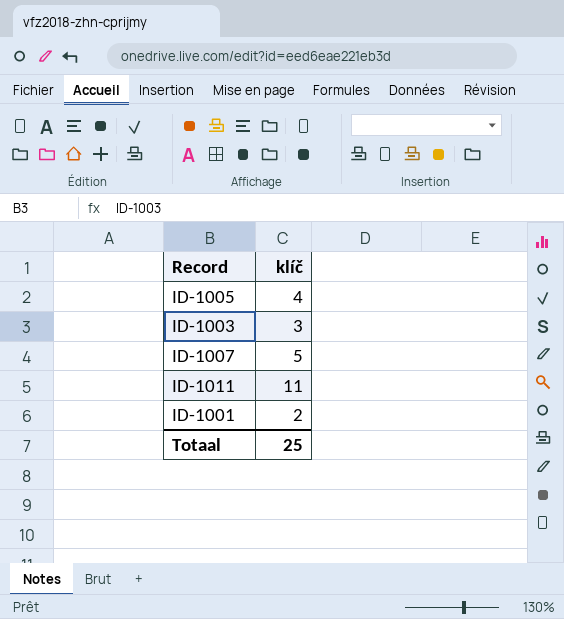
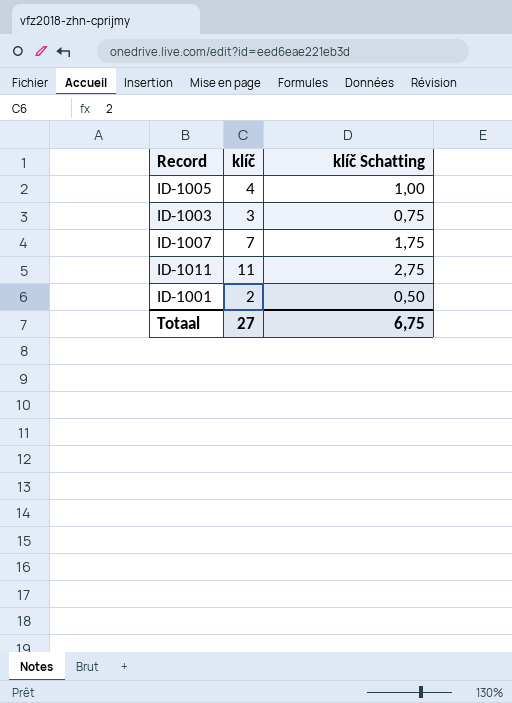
column klíč Schatting | formula: none -> [klíč] * 0,25
ID-1007 | klíč: 5 -> 7
Totaal | klíč: 25 -> 27

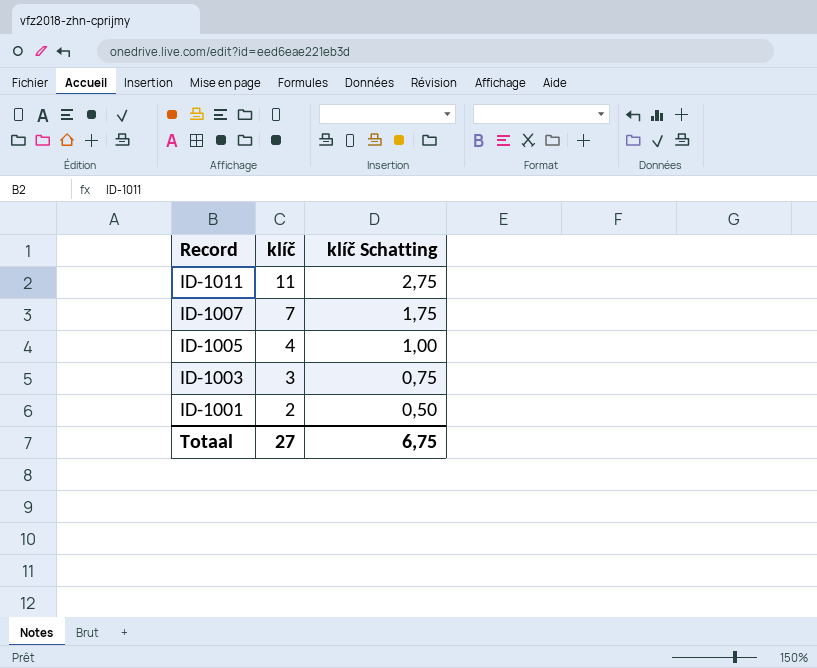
row order: none -> Record descending

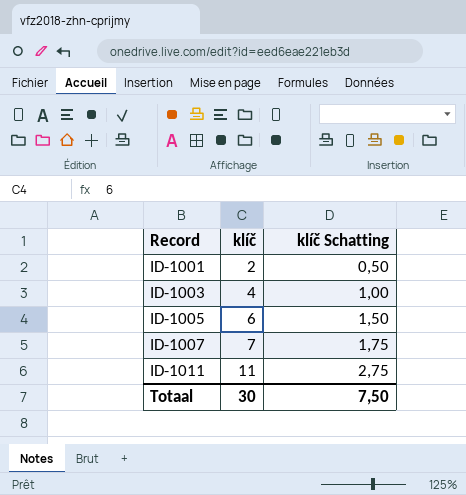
row order: Record descending -> Record ascending
ID-1003 | klíč: 3 -> 4
ID-1003 | klíč Schatting: 0,75 -> 1,00
ID-1005 | klíč: 4 -> 6
ID-1005 | klíč Schatting: 1,00 -> 1,50
Totaal | klíč: 27 -> 30
Totaal | klíč Schatting: 6,75 -> 7,50

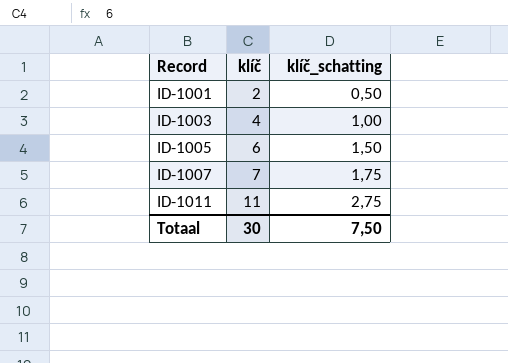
column name: klíč Schatting -> klíč_schatting

